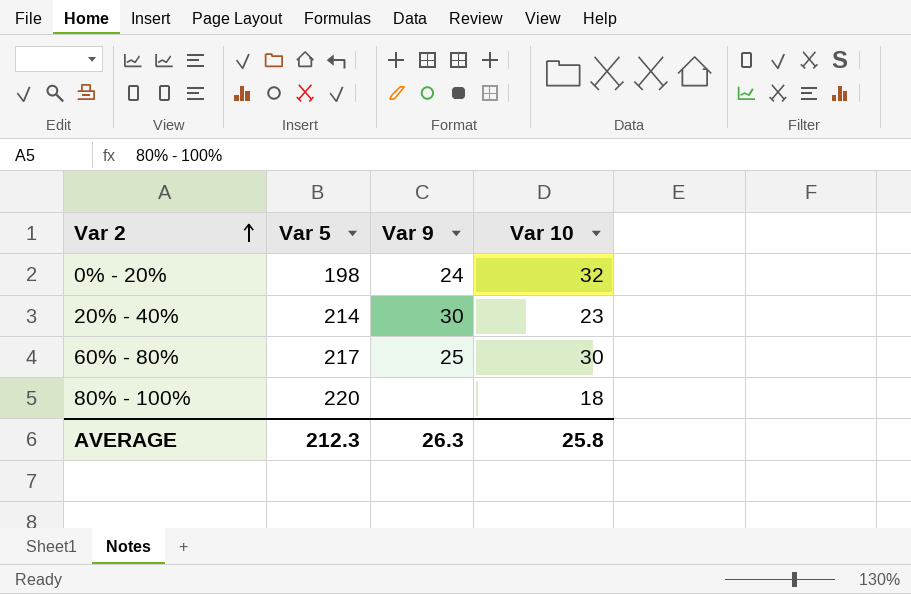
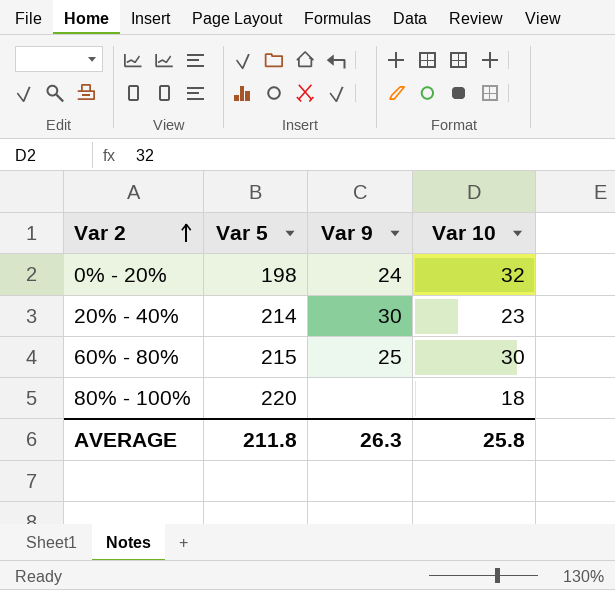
60% - 80% | Var 5: 217 -> 215
AVERAGE | Var 5: 212.3 -> 211.8

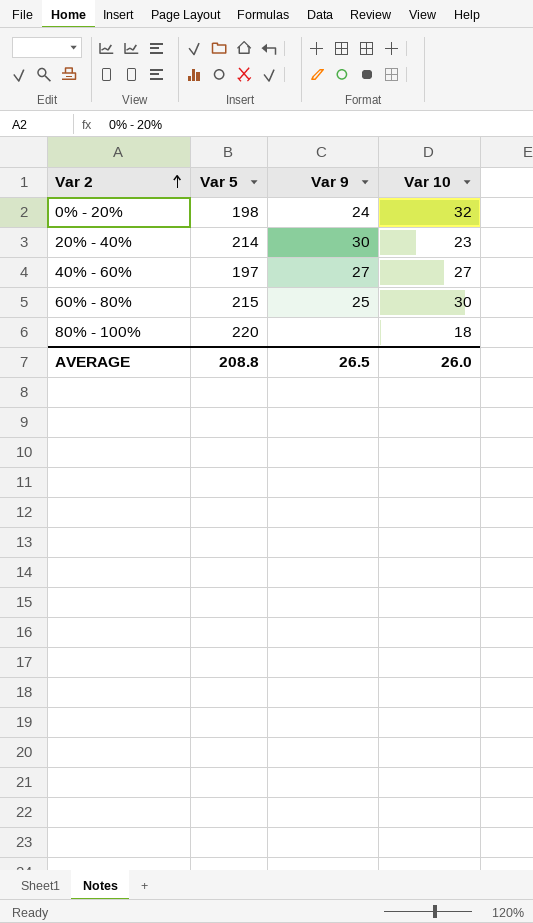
row 40% - 60%: none -> 197 | 27 | 27
AVERAGE | Var 5: 211.8 -> 208.8
AVERAGE | Var 9: 26.3 -> 26.5
AVERAGE | Var 10: 25.8 -> 26.0

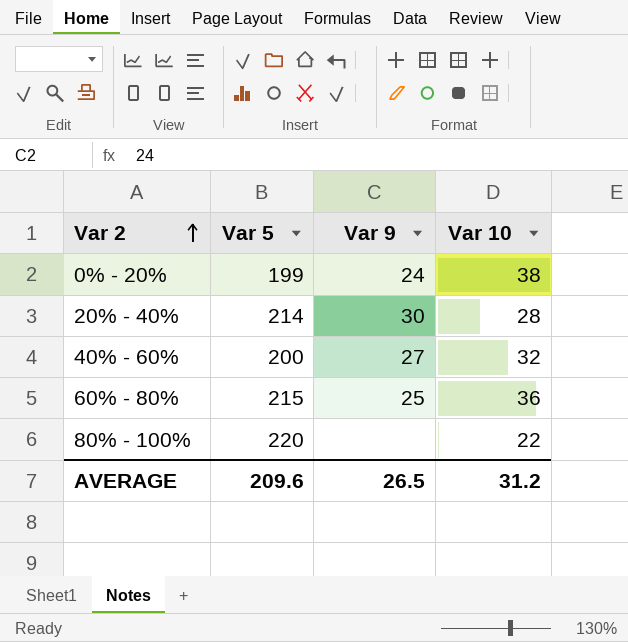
0% - 20% | Var 5: 198 -> 199
0% - 20% | Var 10: 32 -> 38
20% - 40% | Var 10: 23 -> 28
40% - 60% | Var 5: 197 -> 200
40% - 60% | Var 10: 27 -> 32
60% - 80% | Var 10: 30 -> 36
80% - 100% | Var 10: 18 -> 22
AVERAGE | Var 5: 208.8 -> 209.6
AVERAGE | Var 10: 26.0 -> 31.2

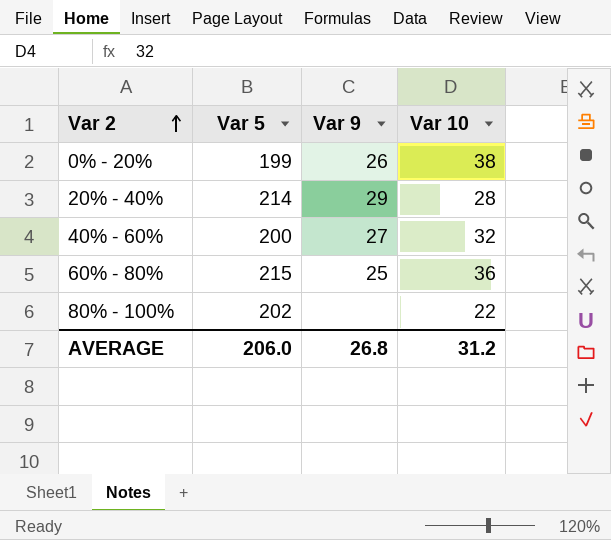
0% - 20% | Var 9: 24 -> 26
20% - 40% | Var 9: 30 -> 29
80% - 100% | Var 5: 220 -> 202
AVERAGE | Var 5: 209.6 -> 206.0
AVERAGE | Var 9: 26.5 -> 26.8

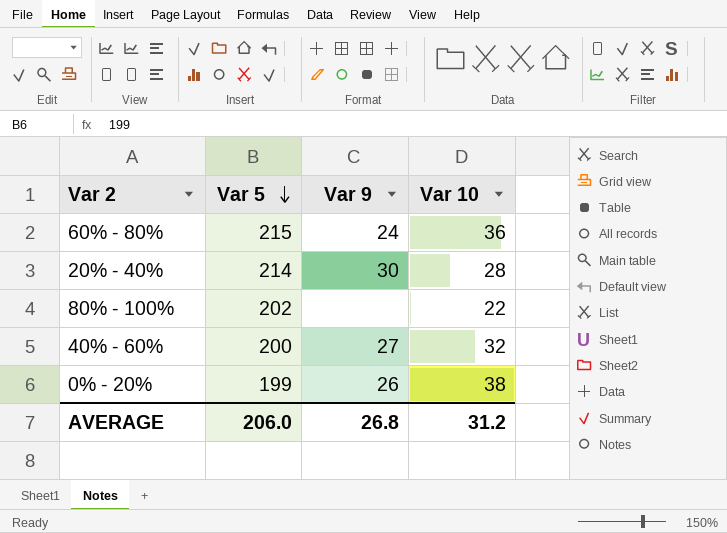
row order: Var 2 ascending -> Var 5 descending
60% - 80% | Var 9: 25 -> 24
20% - 40% | Var 9: 29 -> 30

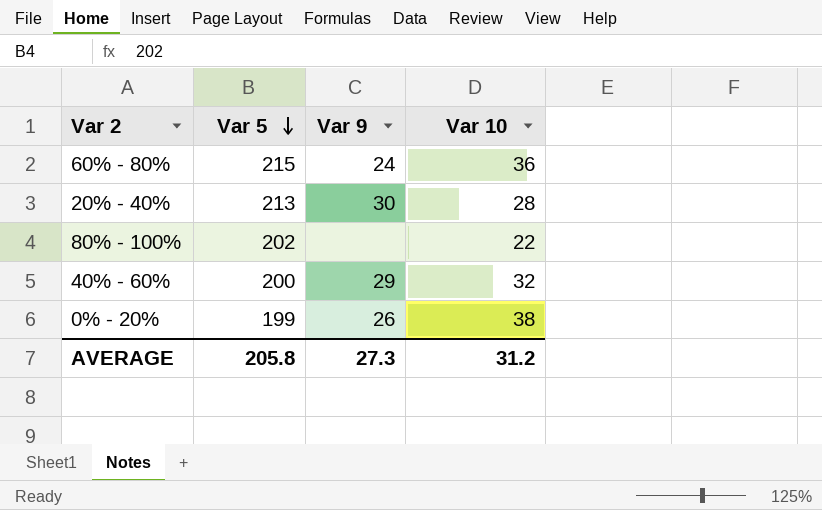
20% - 40% | Var 5: 214 -> 213
40% - 60% | Var 9: 27 -> 29
AVERAGE | Var 5: 206.0 -> 205.8
AVERAGE | Var 9: 26.8 -> 27.3

